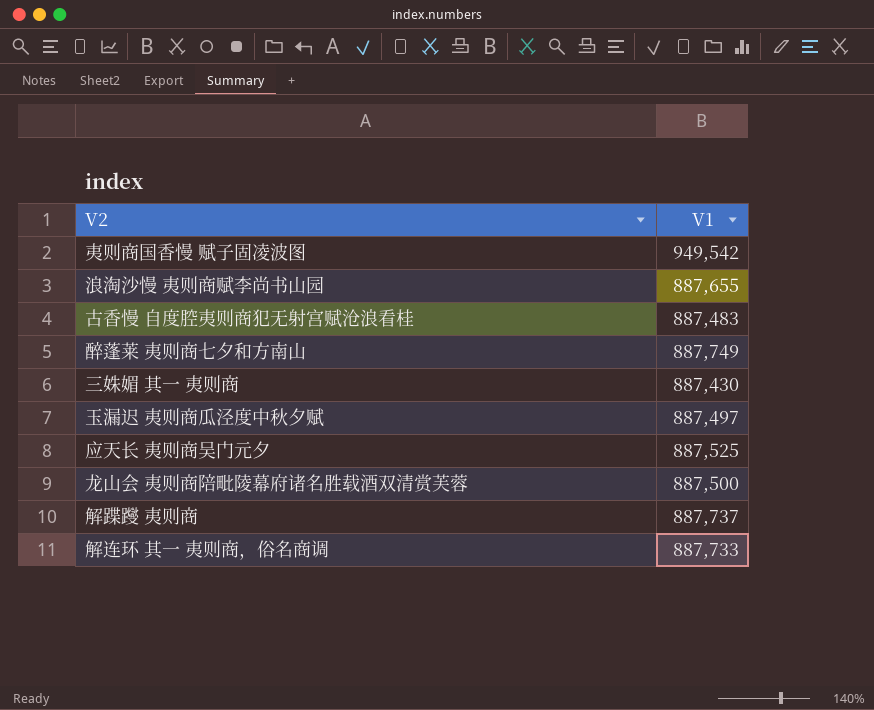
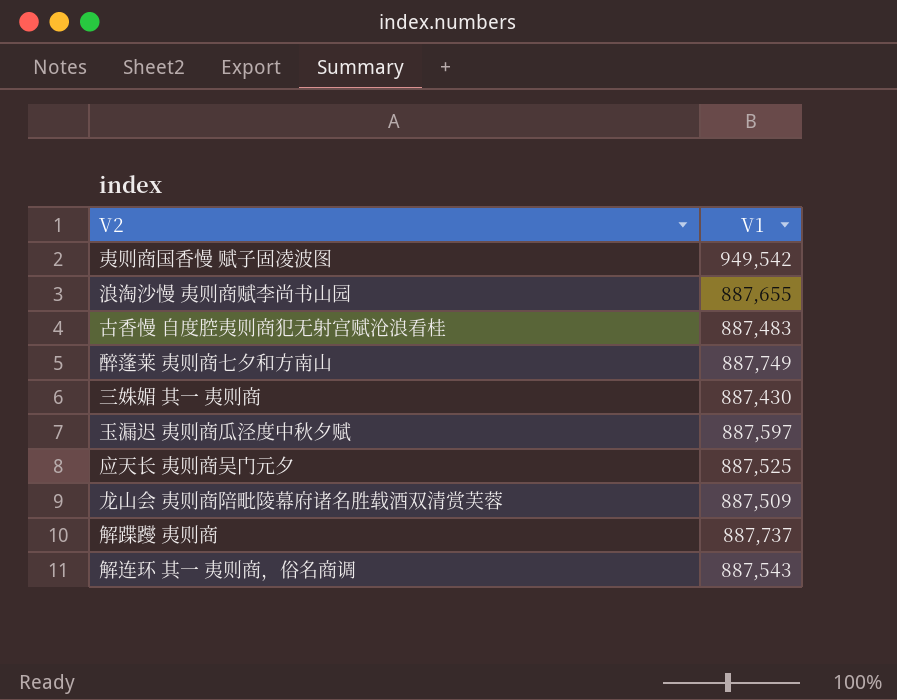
玉漏迟 夷则商瓜泾度中秋夕赋 | V1: 887,497 -> 887,597
龙山会 夷则商陪毗陵幕府诸名胜载酒双清赏芙蓉 | V1: 887,500 -> 887,509
解连环 其一 夷则商，俗名商调 | V1: 887,733 -> 887,543

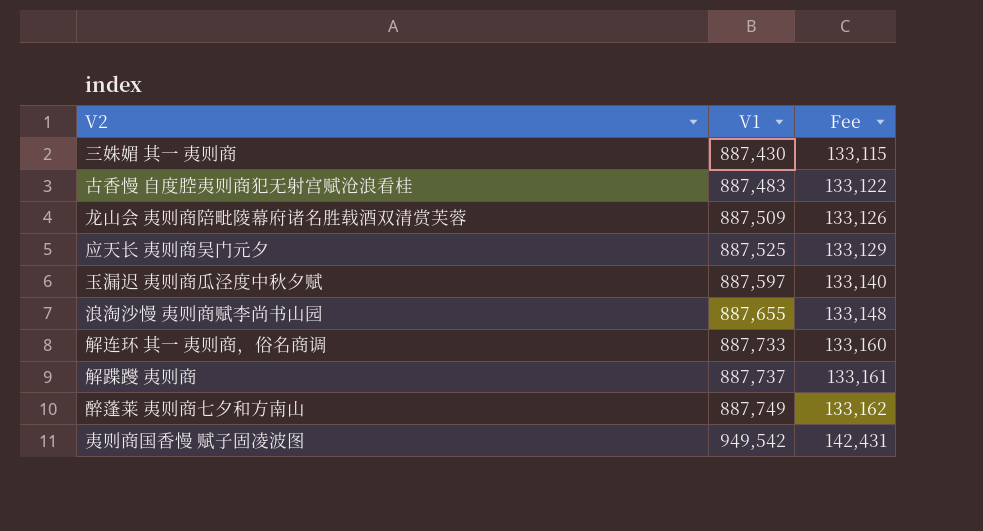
row order: none -> V1 ascending
column Fee | formula: none -> [V1] * 0.15
解连环 其一 夷则商，俗名商调 | V1: 887,543 -> 887,733

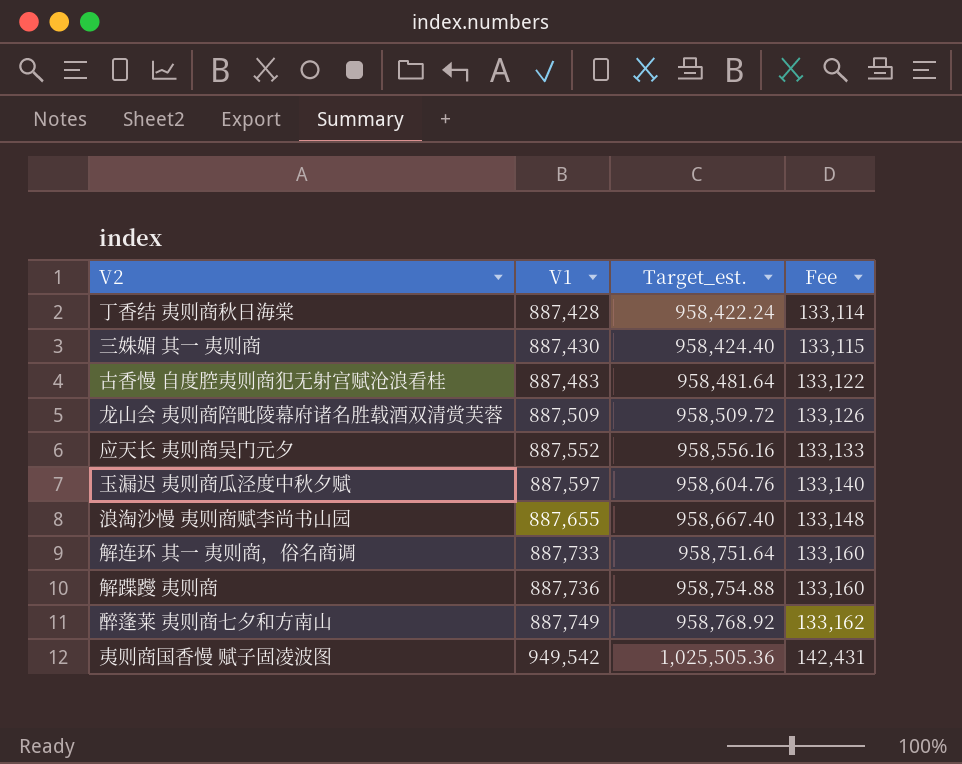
column Target_est. | formula: none -> [V1] * 1.08
row 丁香结 夷则商秋日海棠: none -> 887,428 | 958,422.24 | 133,114
应天长 夷则商吴门元夕 | V1: 887,525 -> 887,552
应天长 夷则商吴门元夕 | Fee: 133,129 -> 133,133
解蹀躞 夷则商 | V1: 887,737 -> 887,736
解蹀躞 夷则商 | Fee: 133,161 -> 133,160

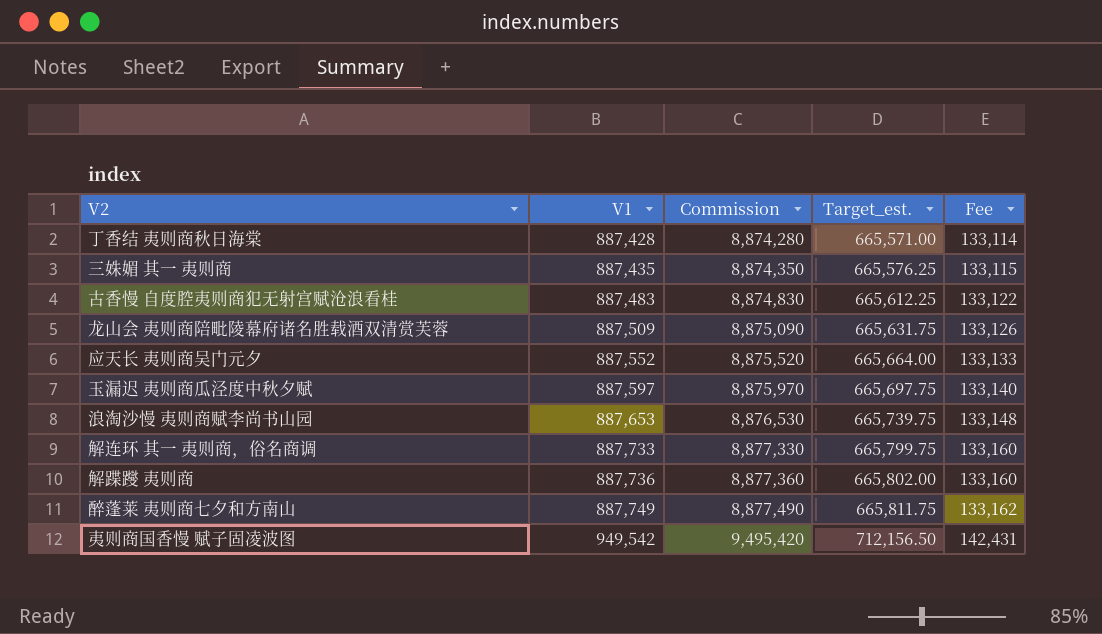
column Commission | formula: none -> [V1] * 10
column Target_est. | formula: [V1] * 1.08 -> [V1] * 0.75
三姝媚 其一 夷则商 | V1: 887,430 -> 887,435
浪淘沙慢 夷则商赋李尚书山园 | V1: 887,655 -> 887,653

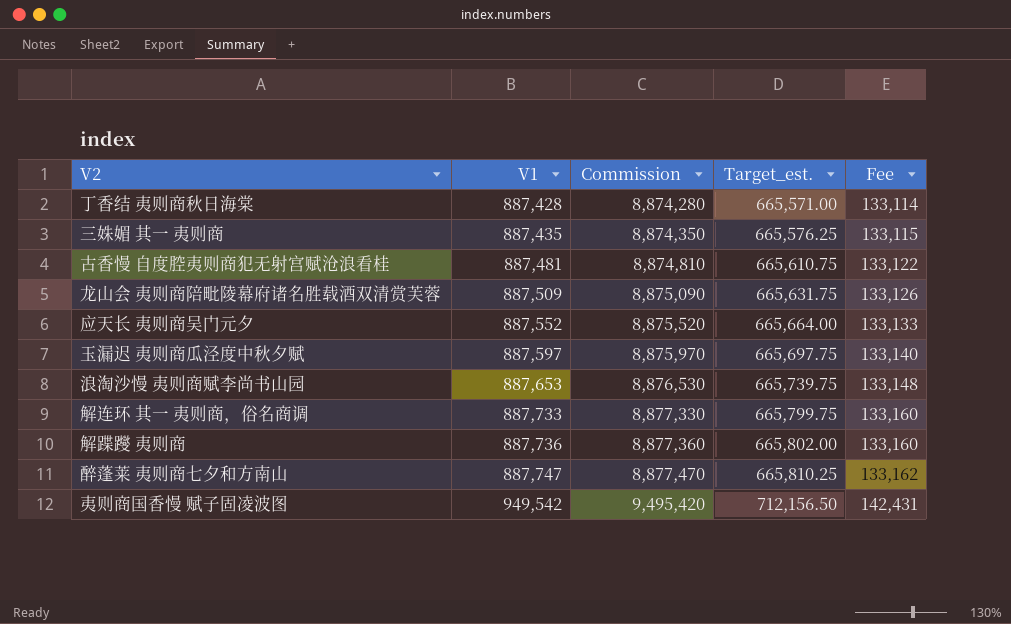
古香慢 自度腔夷则商犯无射宫赋沧浪看桂 | V1: 887,483 -> 887,481
古香慢 自度腔夷则商犯无射宫赋沧浪看桂 | Commission: 8,874,830 -> 8,874,810
古香慢 自度腔夷则商犯无射宫赋沧浪看桂 | Target_est.: 665,612.25 -> 665,610.75
醉蓬莱 夷则商七夕和方南山 | V1: 887,749 -> 887,747
醉蓬莱 夷则商七夕和方南山 | Commission: 8,877,490 -> 8,877,470
醉蓬莱 夷则商七夕和方南山 | Target_est.: 665,811.75 -> 665,810.25

